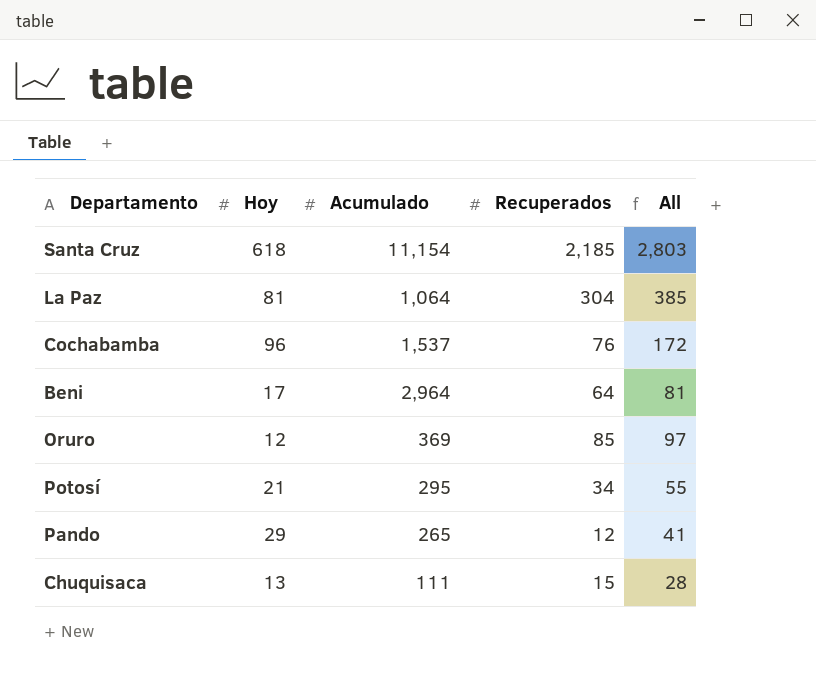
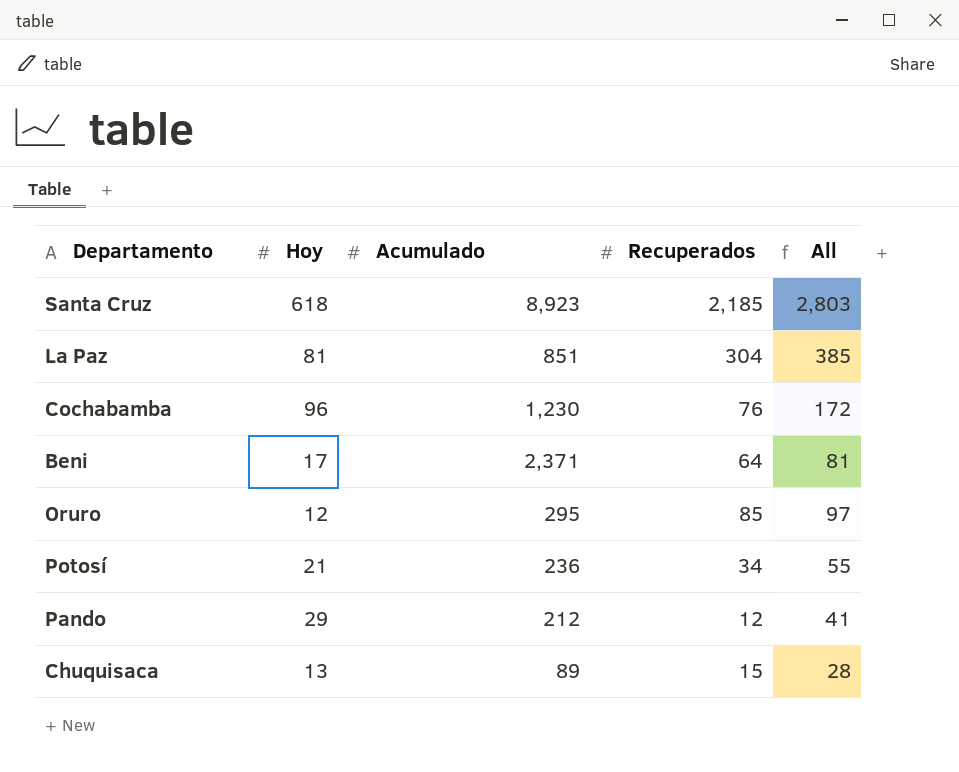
Santa Cruz | Acumulado: 11,154 -> 8,923
La Paz | Acumulado: 1,064 -> 851
Cochabamba | Acumulado: 1,537 -> 1,230
Beni | Acumulado: 2,964 -> 2,371
Oruro | Acumulado: 369 -> 295
Potosí | Acumulado: 295 -> 236
Pando | Acumulado: 265 -> 212
Chuquisaca | Acumulado: 111 -> 89

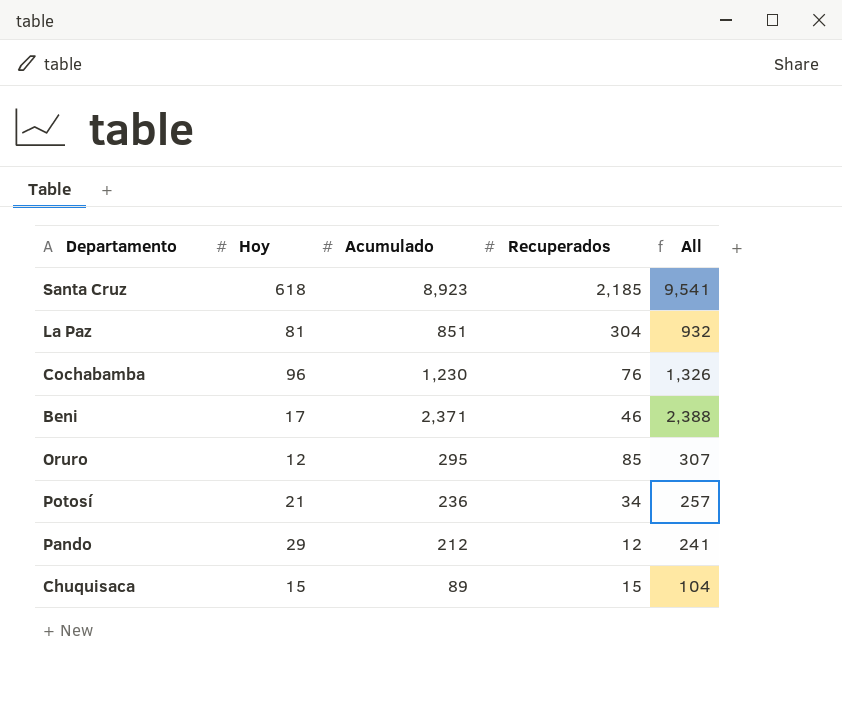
column All | formula: [Hoy] + [Recuperados] -> [Hoy] + [Acumulado]
Beni | Recuperados: 64 -> 46
Chuquisaca | Hoy: 13 -> 15

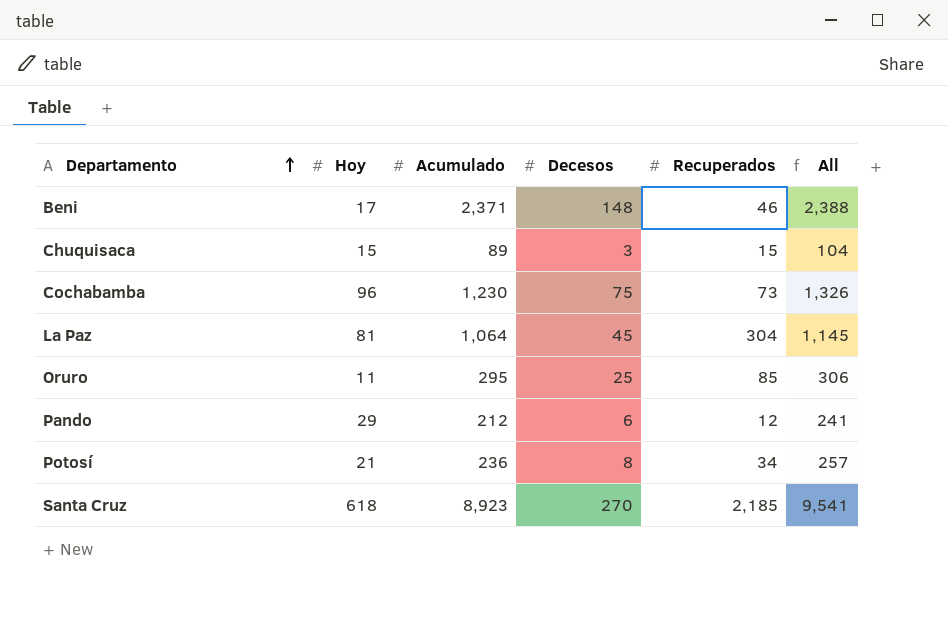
row order: none -> Departamento ascending
column Decesos | position: none -> 4
Cochabamba | Recuperados: 76 -> 73
La Paz | Acumulado: 851 -> 1,064
La Paz | All: 932 -> 1,145
Oruro | Hoy: 12 -> 11
Oruro | All: 307 -> 306

